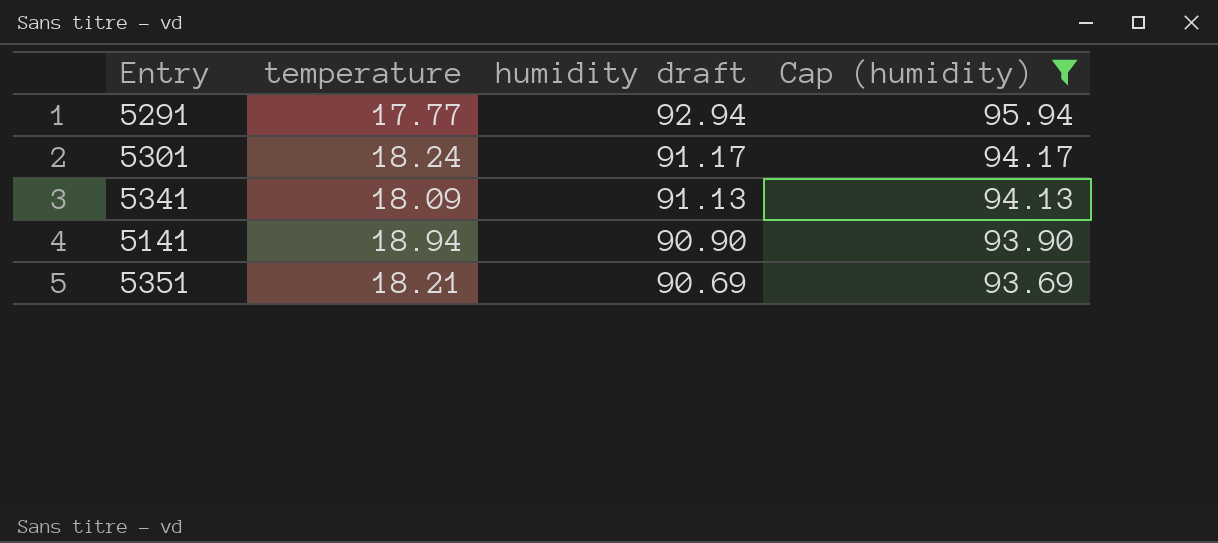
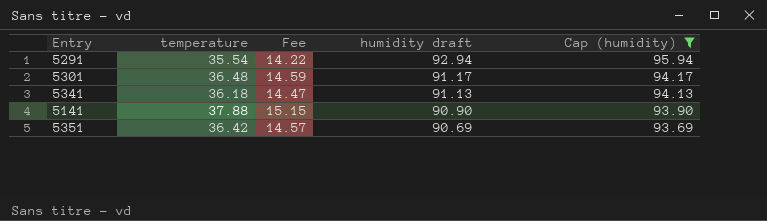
column Fee | formula: none -> [temperature] * 0.4
5291 | temperature: 17.77 -> 35.54
5301 | temperature: 18.24 -> 36.48
5341 | temperature: 18.09 -> 36.18
5141 | temperature: 18.94 -> 37.88
5351 | temperature: 18.21 -> 36.42

